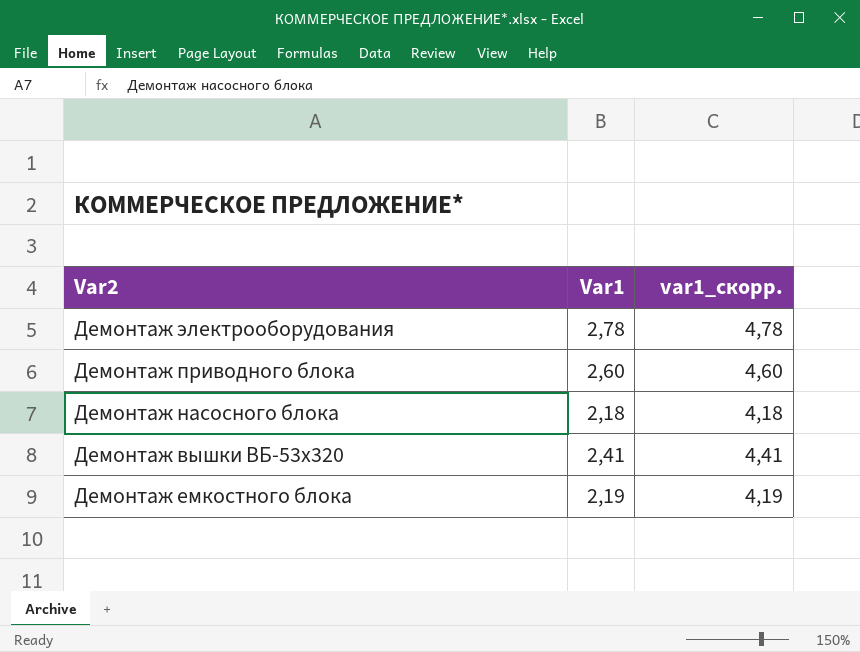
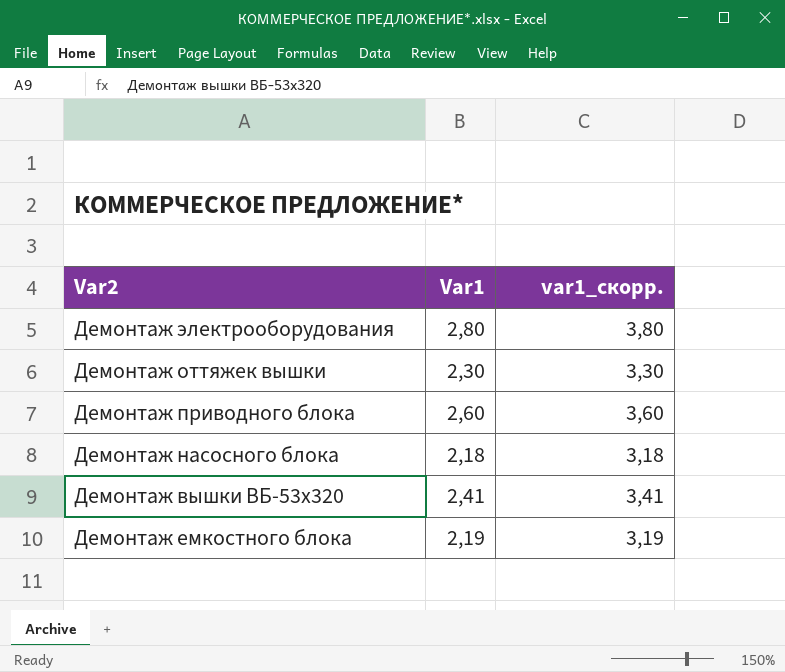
column var1_скорр. | formula: [Var1] + 2 -> [Var1] + 1
Демонтаж электрооборудования | Var1: 2,78 -> 2,80
row Демонтаж оттяжек вышки: none -> 2,30 | 3,30

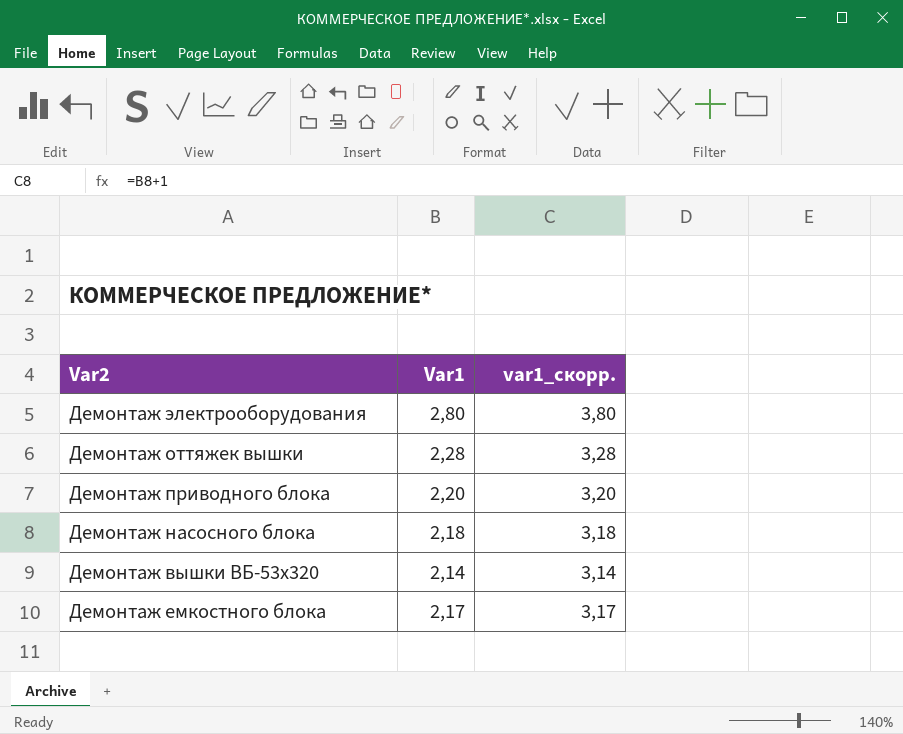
Демонтаж оттяжек вышки | Var1: 2,30 -> 2,28
Демонтаж оттяжек вышки | var1_скорр.: 3,30 -> 3,28
Демонтаж приводного блока | Var1: 2,60 -> 2,20
Демонтаж приводного блока | var1_скорр.: 3,60 -> 3,20
Демонтаж вышки ВБ-53х320 | Var1: 2,41 -> 2,14
Демонтаж вышки ВБ-53х320 | var1_скорр.: 3,41 -> 3,14
Демонтаж емкостного блока | Var1: 2,19 -> 2,17
Демонтаж емкостного блока | var1_скорр.: 3,19 -> 3,17

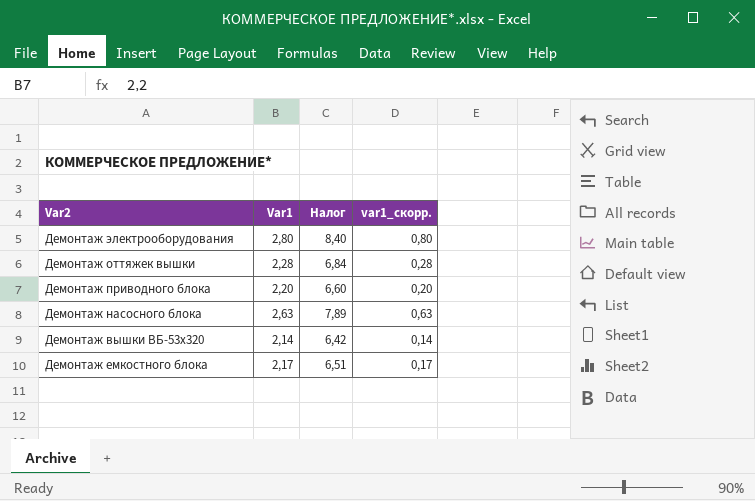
column Налог | formula: none -> [Var1] * 3
column var1_скорр. | formula: [Var1] + 1 -> [Var1] - 2
Демонтаж насосного блока | Var1: 2,18 -> 2,63

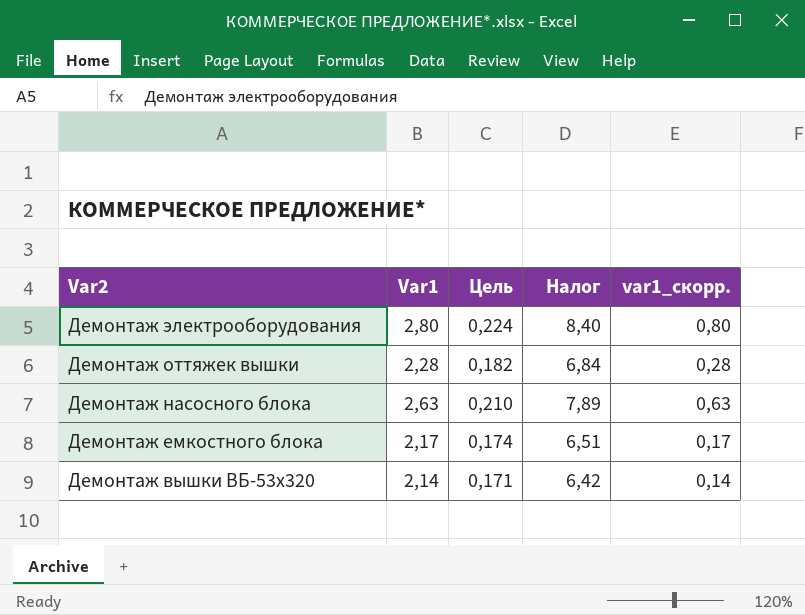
row order: none -> Var2 descending
column Цель | formula: none -> [Var1] * 0,08
row Демонтаж приводного блока: 2,20 | 6,60 | 0,20 -> none

